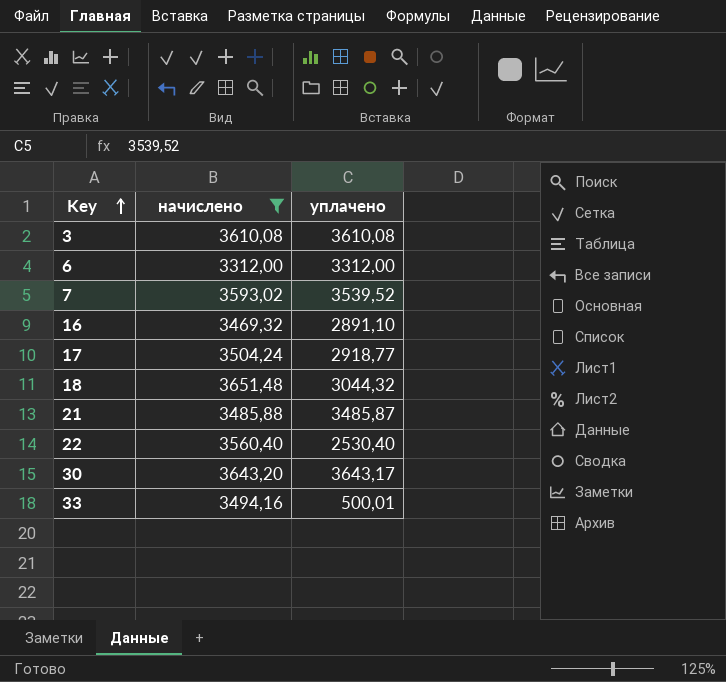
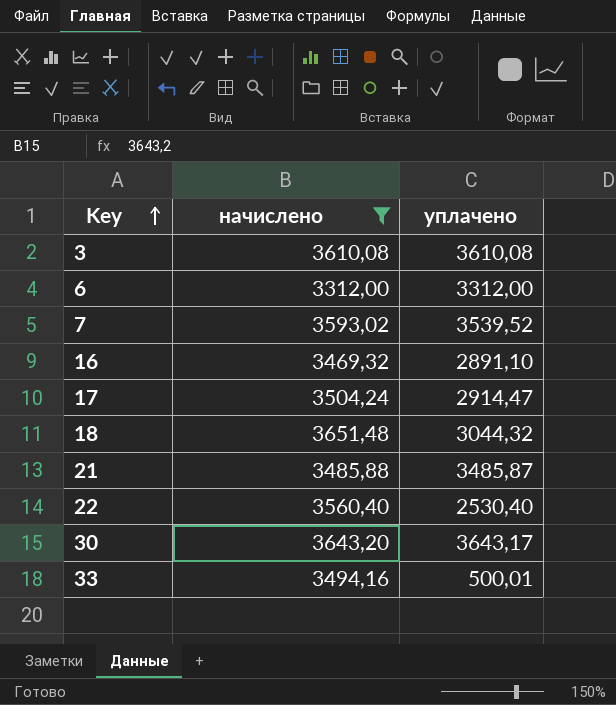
17 | уплачено: 2918,77 -> 2914,47

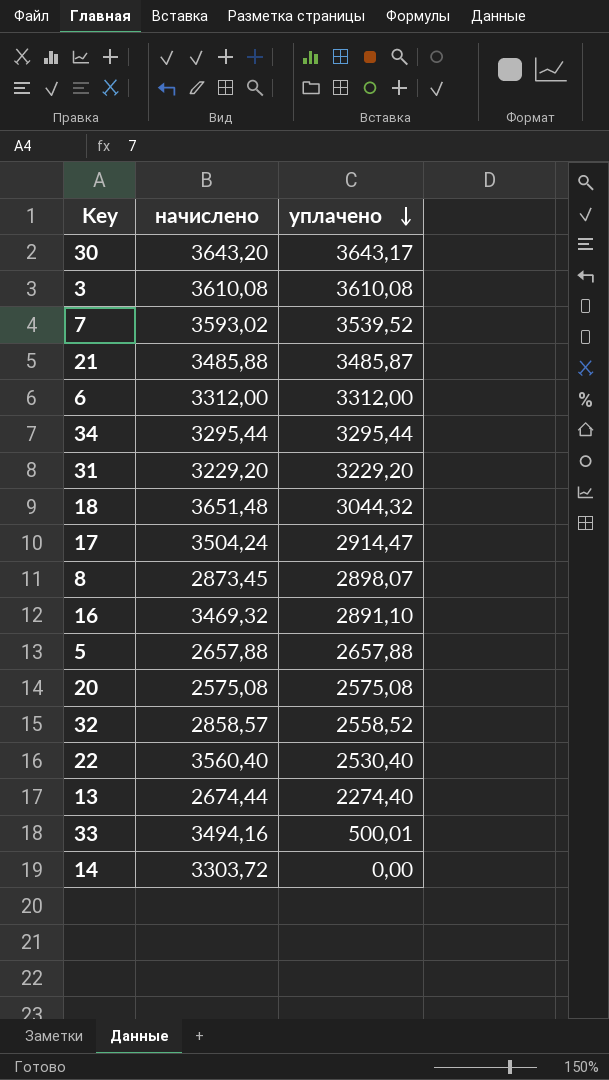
filter: начислено >= 3312,00 -> none
row order: Key ascending -> уплачено descending

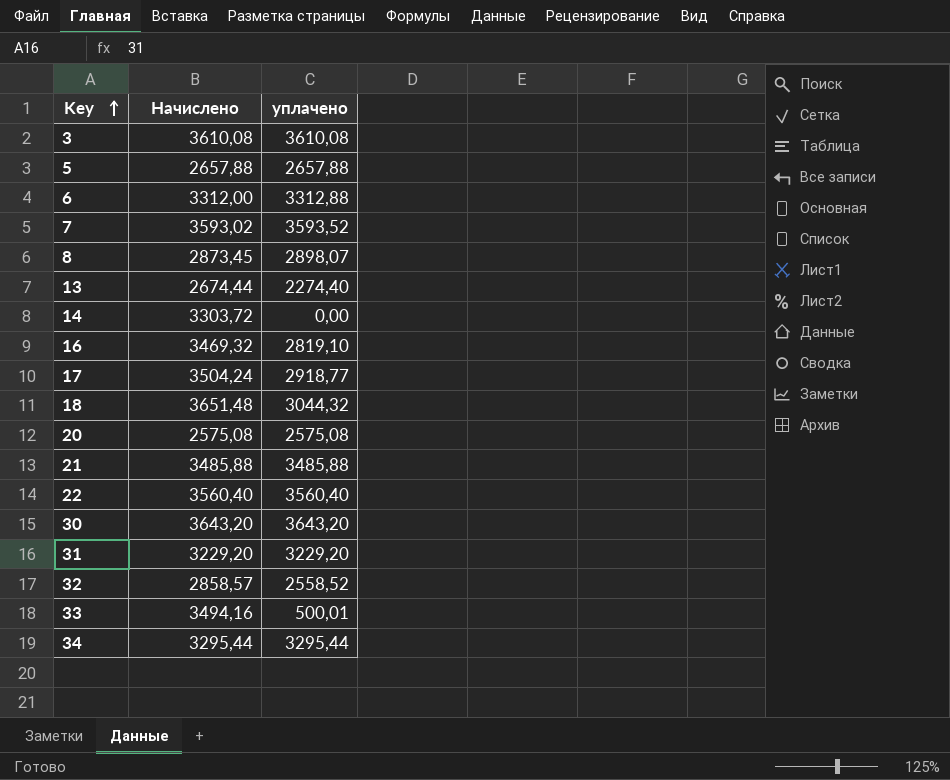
row order: уплачено descending -> Key ascending
column name: начислено -> Начислено
6 | уплачено: 3312,00 -> 3312,88
7 | уплачено: 3539,52 -> 3593,52
16 | уплачено: 2891,10 -> 2819,10
17 | уплачено: 2914,47 -> 2918,77
21 | уплачено: 3485,87 -> 3485,88
22 | уплачено: 2530,40 -> 3560,40
30 | уплачено: 3643,17 -> 3643,20

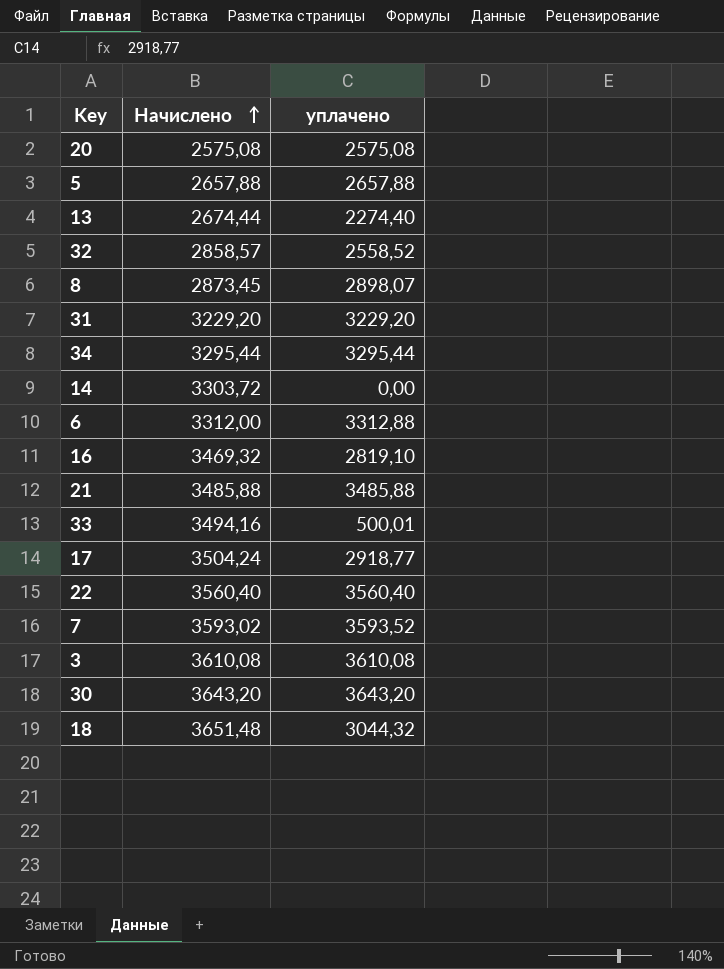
row order: Key ascending -> Начислено ascending

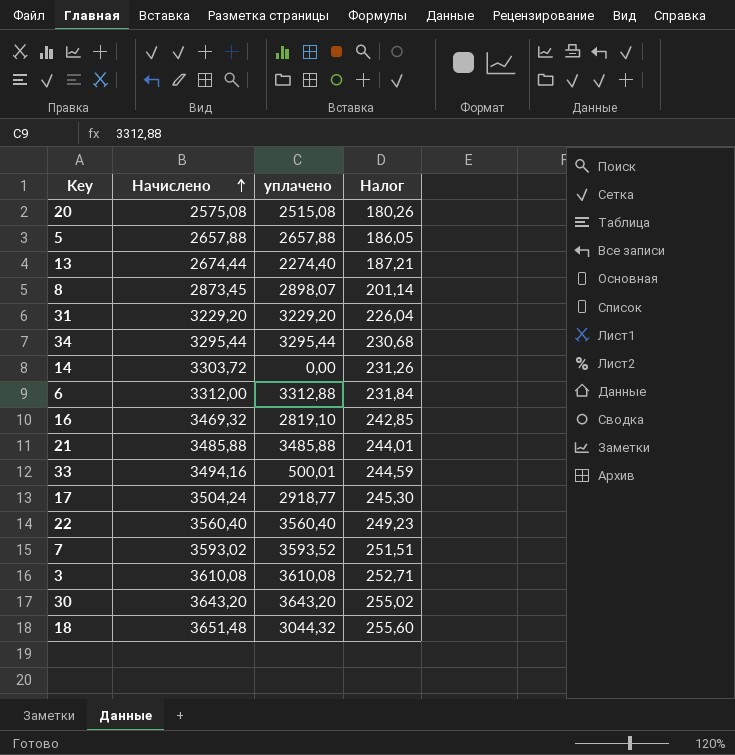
column Налог | formula: none -> [Начислено] * 0,07
row 32: 2858,57 | 2558,52 -> none
20 | уплачено: 2575,08 -> 2515,08

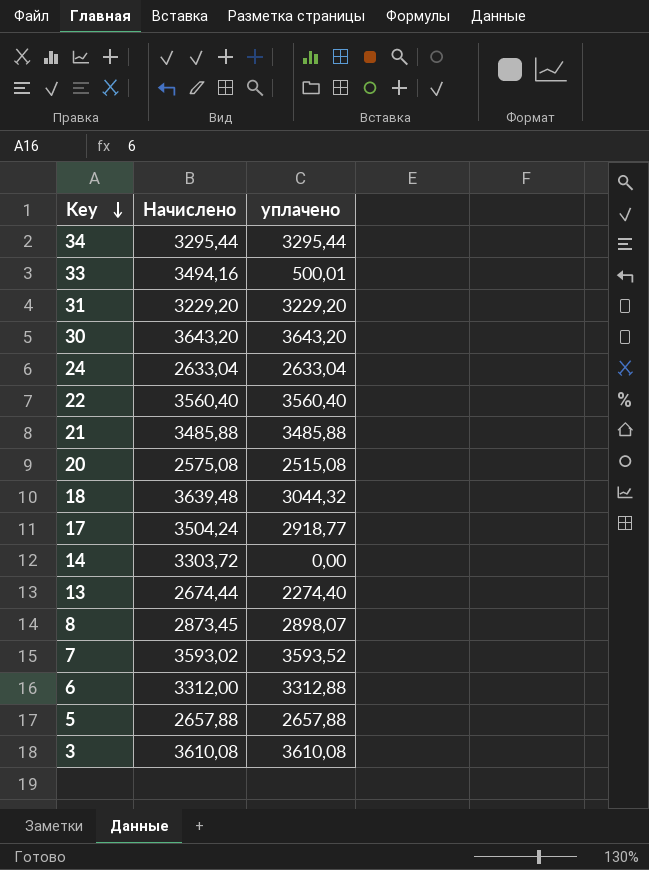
row order: Начислено ascending -> Key descending
column Налог | formula: [Начислено] * 0,07 -> none
row 16: 3469,32 | 2819,10 | 242,85 -> none
row 24: none -> 2633,04 | 2633,04
18 | Начислено: 3651,48 -> 3639,48

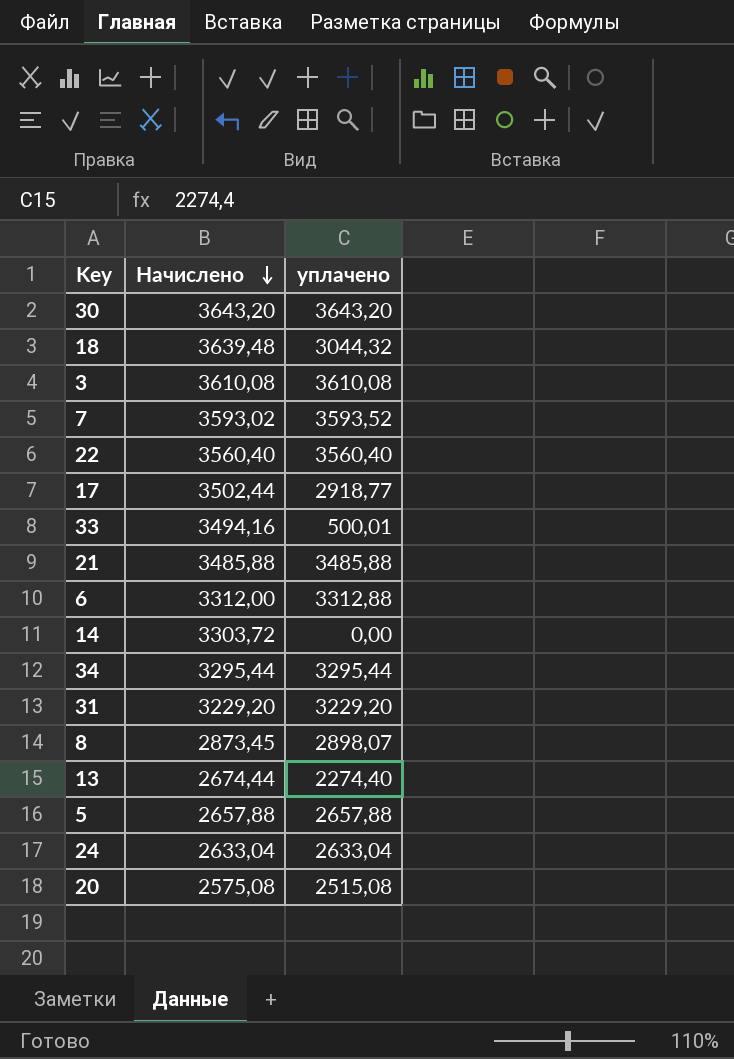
row order: Key descending -> Начислено descending
17 | Начислено: 3504,24 -> 3502,44

